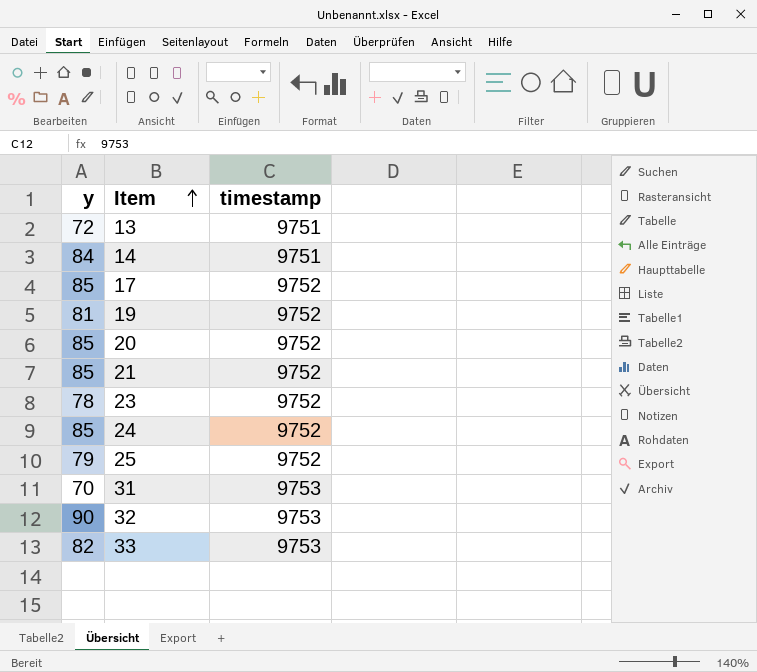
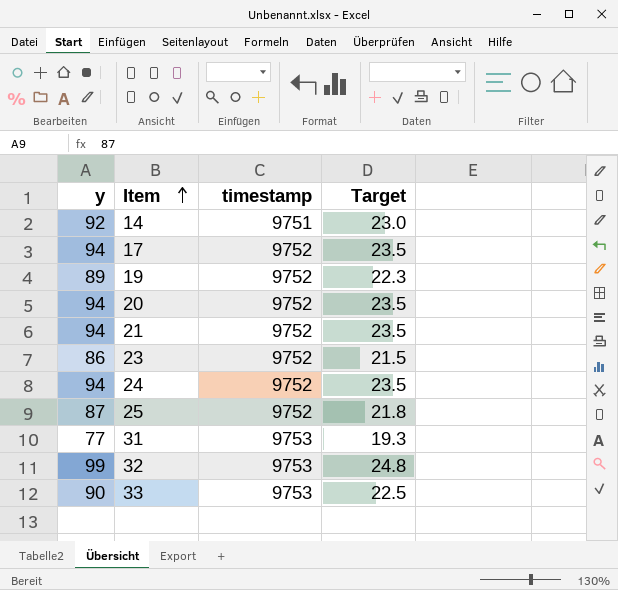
column Target | formula: none -> [y] * 0.25
row 13: 72 | 9751 -> none
14 | y: 84 -> 92
17 | y: 85 -> 94
19 | y: 81 -> 89
20 | y: 85 -> 94
21 | y: 85 -> 94
23 | y: 78 -> 86
24 | y: 85 -> 94
25 | y: 79 -> 87
31 | y: 70 -> 77
32 | y: 90 -> 99
33 | y: 82 -> 90

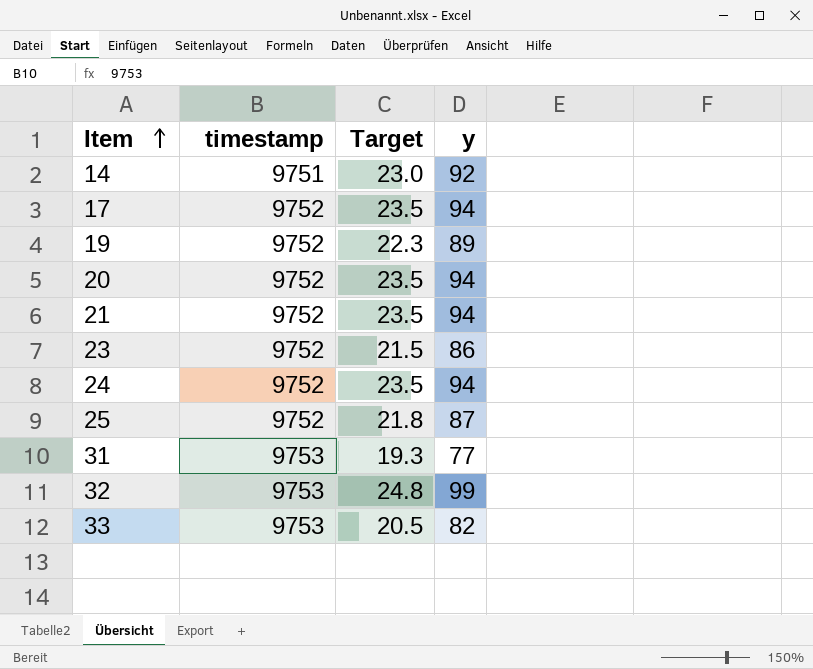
column y | position: 1 -> 4
33 | Target: 22.5 -> 20.5
33 | y: 90 -> 82

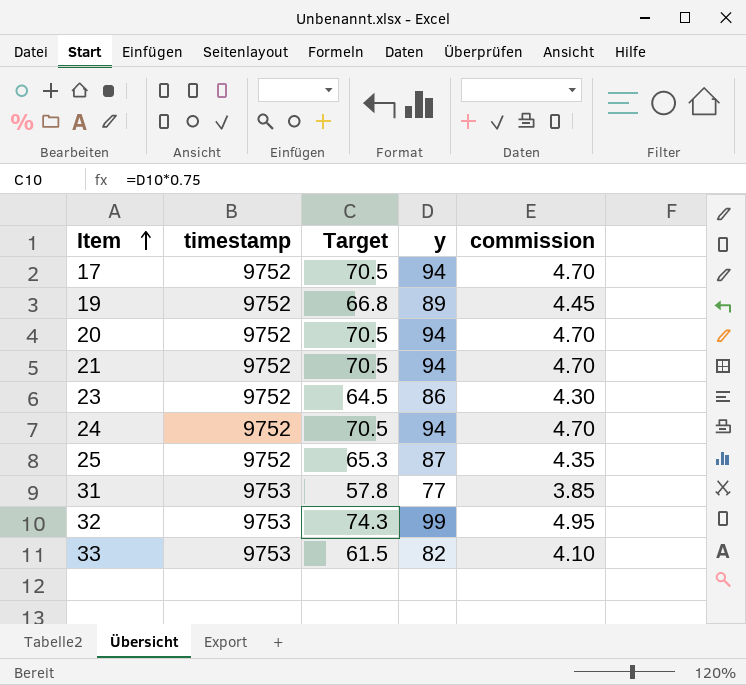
column Target | formula: [y] * 0.25 -> [y] * 0.75
column commission | formula: none -> [y] * 0.05
row 14: 9751 | 23.0 | 92 -> none

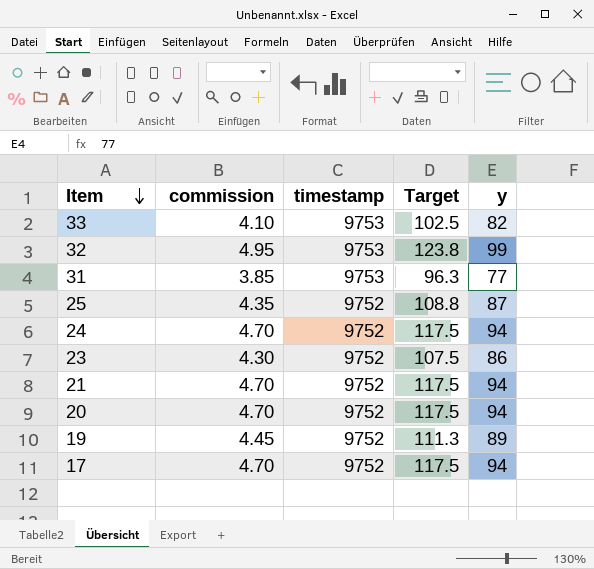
row order: Item ascending -> Item descending
column commission | position: 5 -> 2
column Target | formula: [y] * 0.75 -> [y] * 1.25

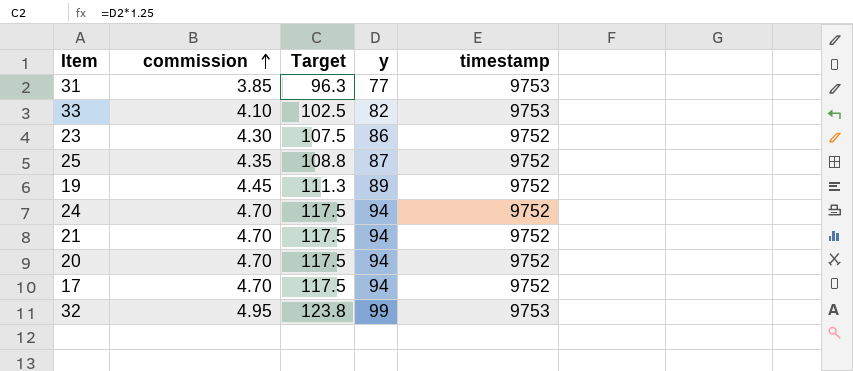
row order: Item descending -> commission ascending
column timestamp | position: 3 -> 5

